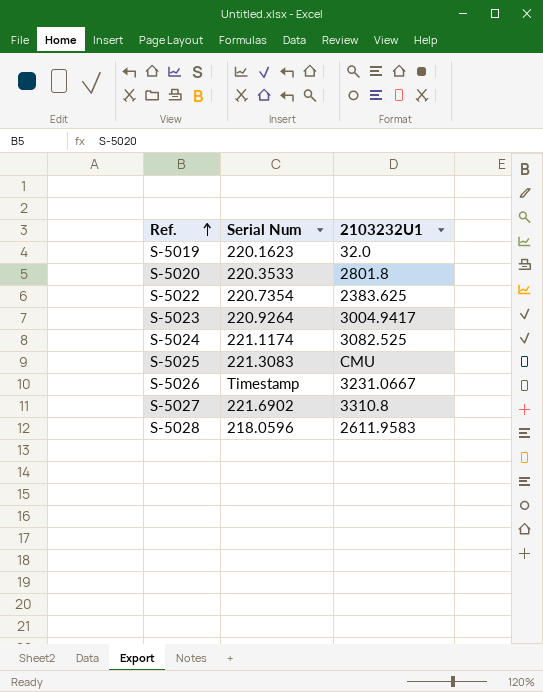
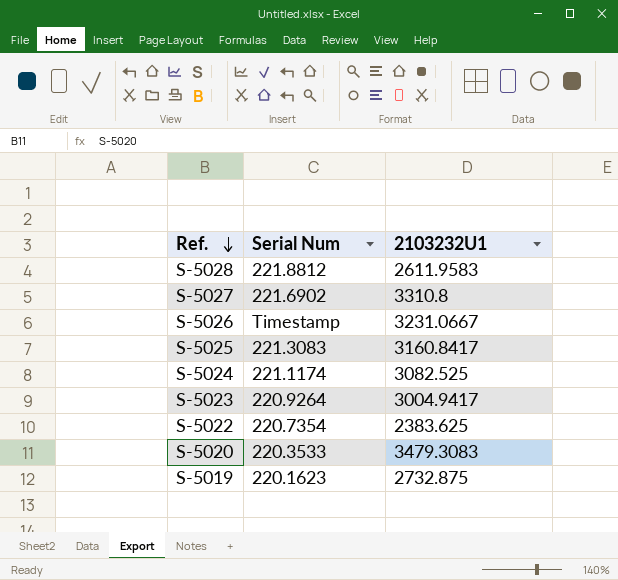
row order: Ref. ascending -> Ref. descending
S-5028 | Serial Num: 218.0596 -> 221.8812
S-5025 | 2103232U1: CMU -> 3160.8417
S-5020 | 2103232U1: 2801.8 -> 3479.3083
S-5019 | 2103232U1: 32.0 -> 2732.875

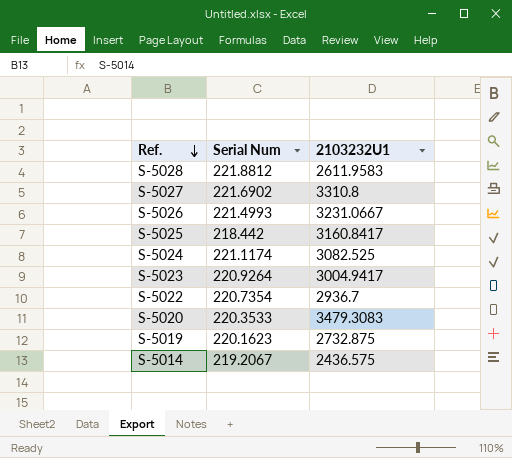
S-5026 | Serial Num: Timestamp -> 221.4993
S-5025 | Serial Num: 221.3083 -> 218.442
S-5022 | 2103232U1: 2383.625 -> 2936.7
row S-5014: none -> 219.2067 | 2436.575

